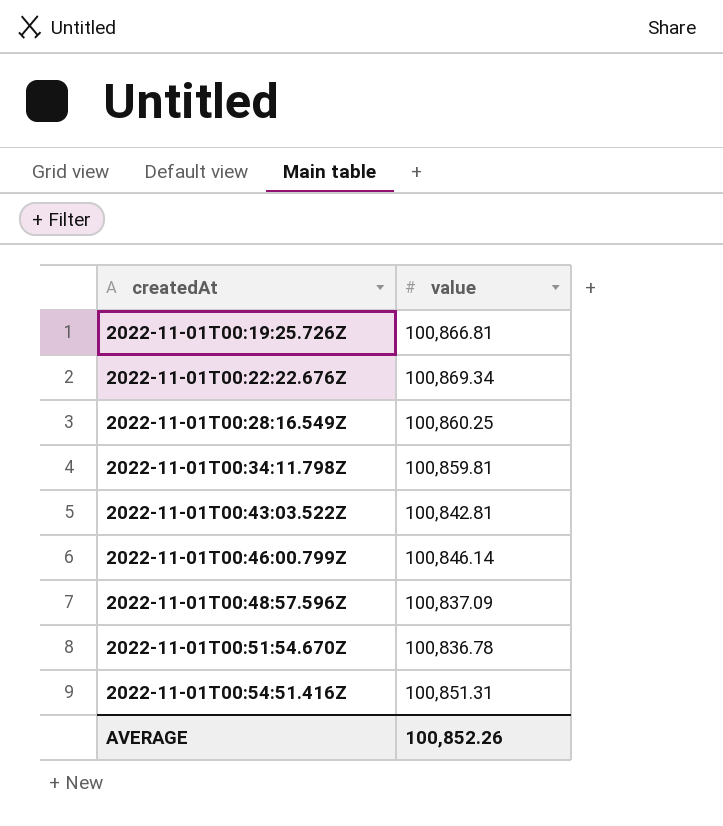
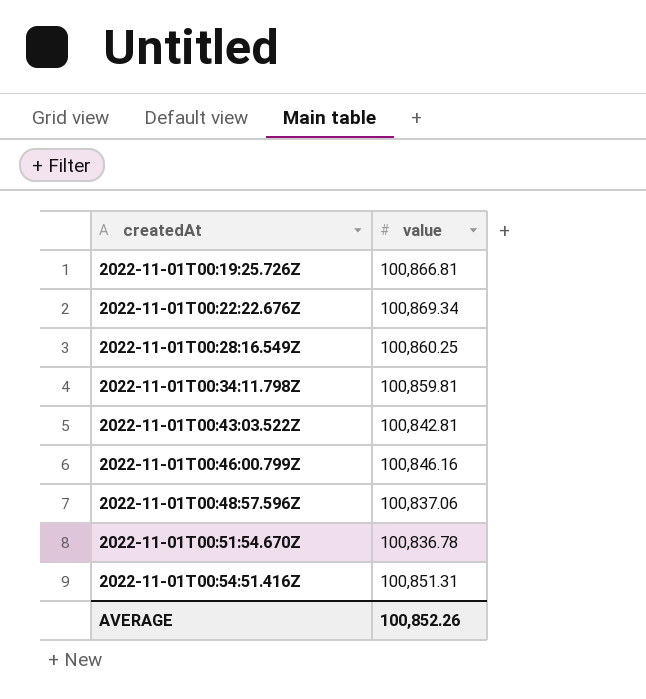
2022-11-01T00:46:00.799Z | value: 100,846.14 -> 100,846.16
2022-11-01T00:48:57.596Z | value: 100,837.09 -> 100,837.06

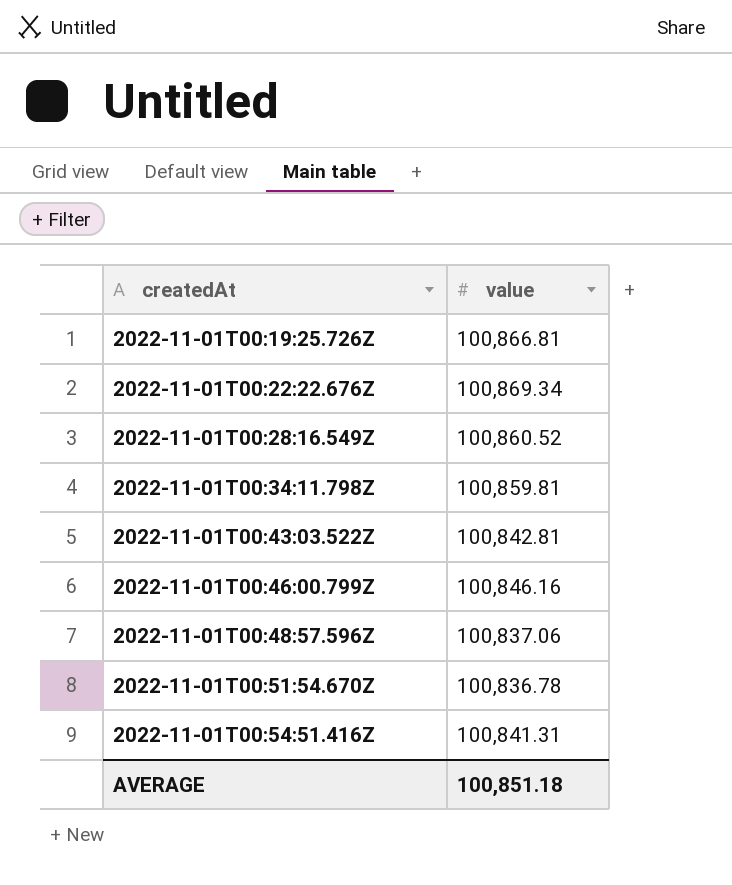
2022-11-01T00:28:16.549Z | value: 100,860.25 -> 100,860.52
2022-11-01T00:54:51.416Z | value: 100,851.31 -> 100,841.31
AVERAGE | value: 100,852.26 -> 100,851.18

